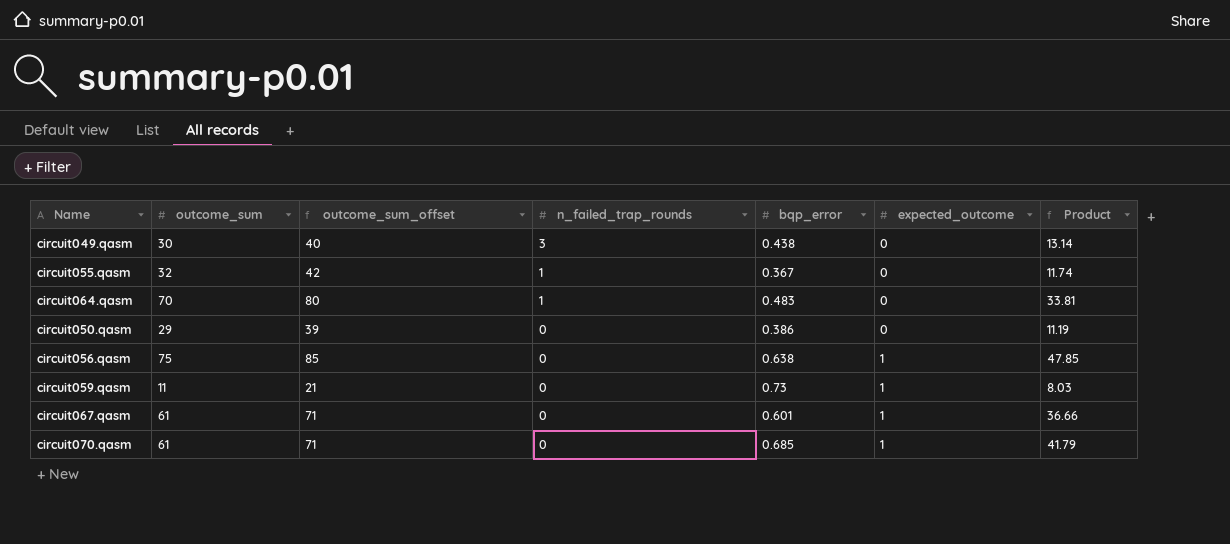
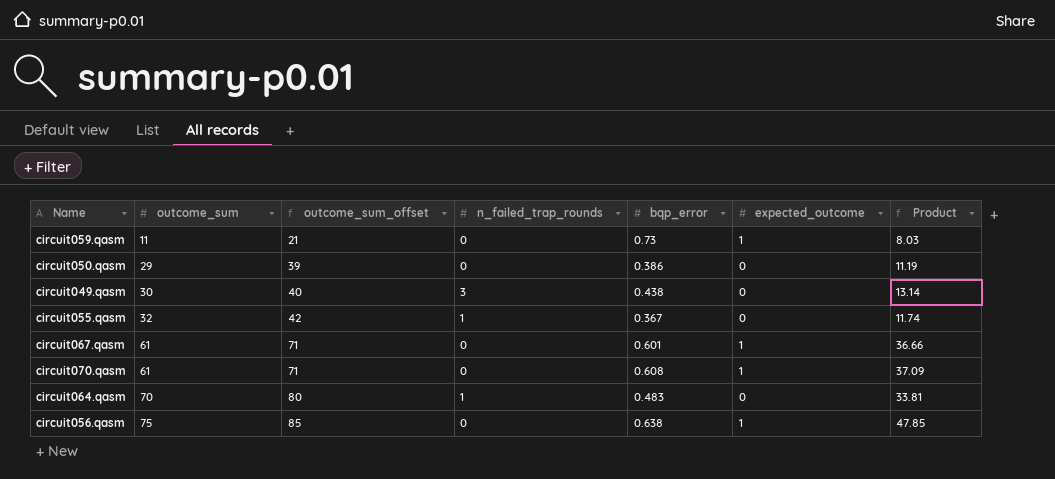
row order: n_failed_trap_rounds descending -> outcome_sum ascending
circuit070.qasm | bqp_error: 0.685 -> 0.608
circuit070.qasm | Product: 41.79 -> 37.09

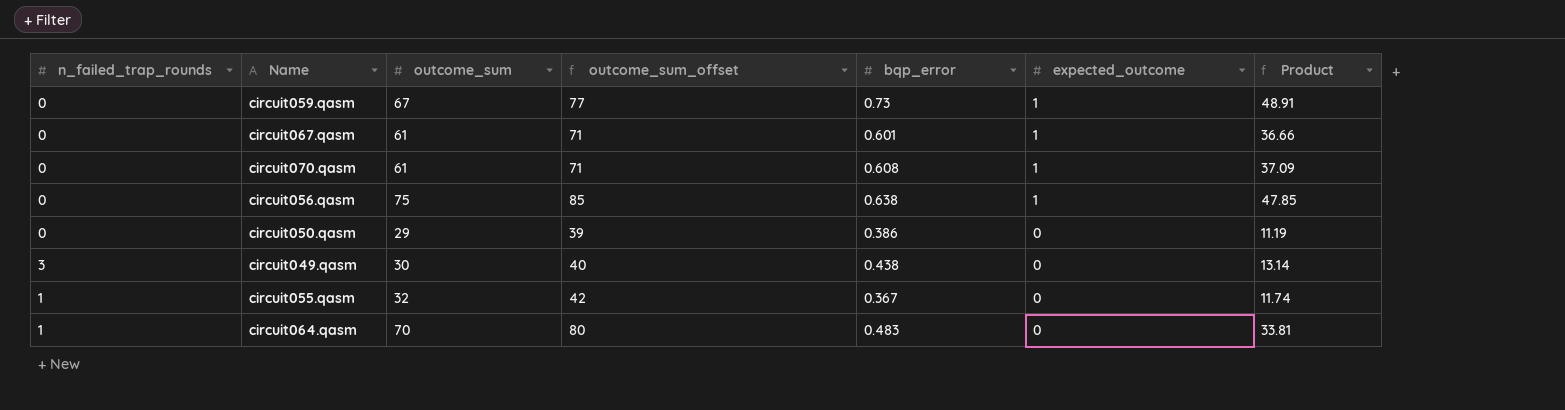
row order: outcome_sum ascending -> expected_outcome descending
column n_failed_trap_rounds | position: 4 -> 1
circuit059.qasm | outcome_sum: 11 -> 67
circuit059.qasm | outcome_sum_offset: 21 -> 77
circuit059.qasm | Product: 8.03 -> 48.91

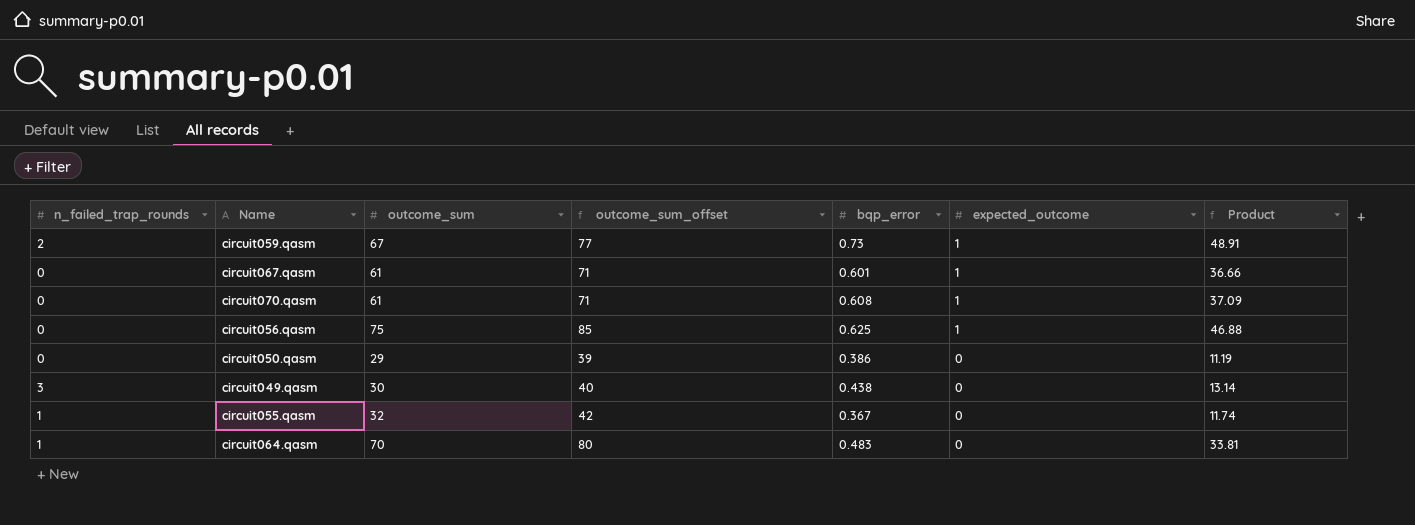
circuit059.qasm | n_failed_trap_rounds: 0 -> 2
circuit056.qasm | bqp_error: 0.638 -> 0.625
circuit056.qasm | Product: 47.85 -> 46.88

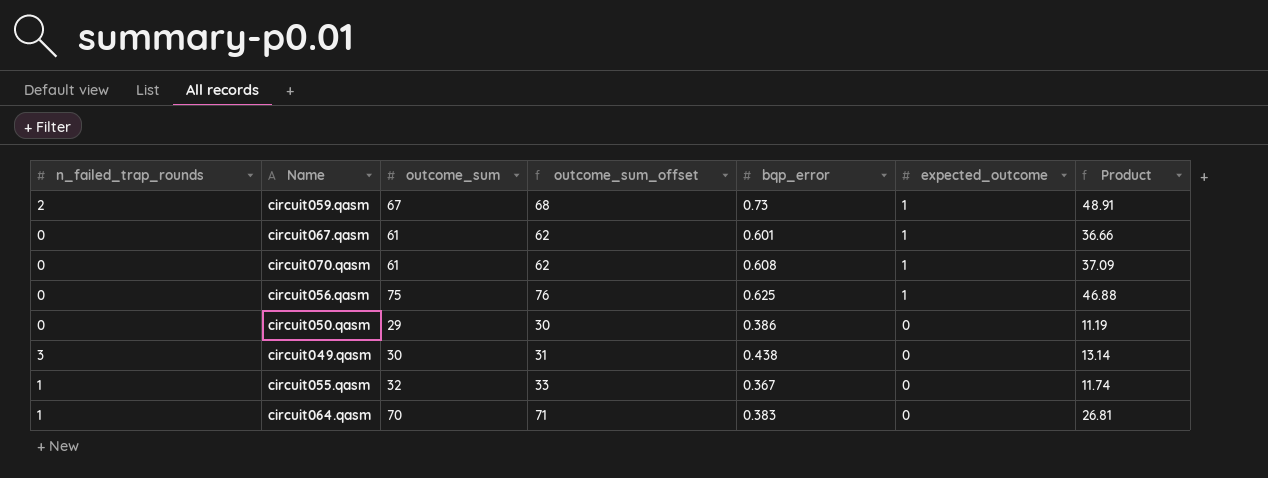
column outcome_sum_offset | formula: [outcome_sum] + 10 -> [outcome_sum] + 1
circuit064.qasm | bqp_error: 0.483 -> 0.383
circuit064.qasm | Product: 33.81 -> 26.81

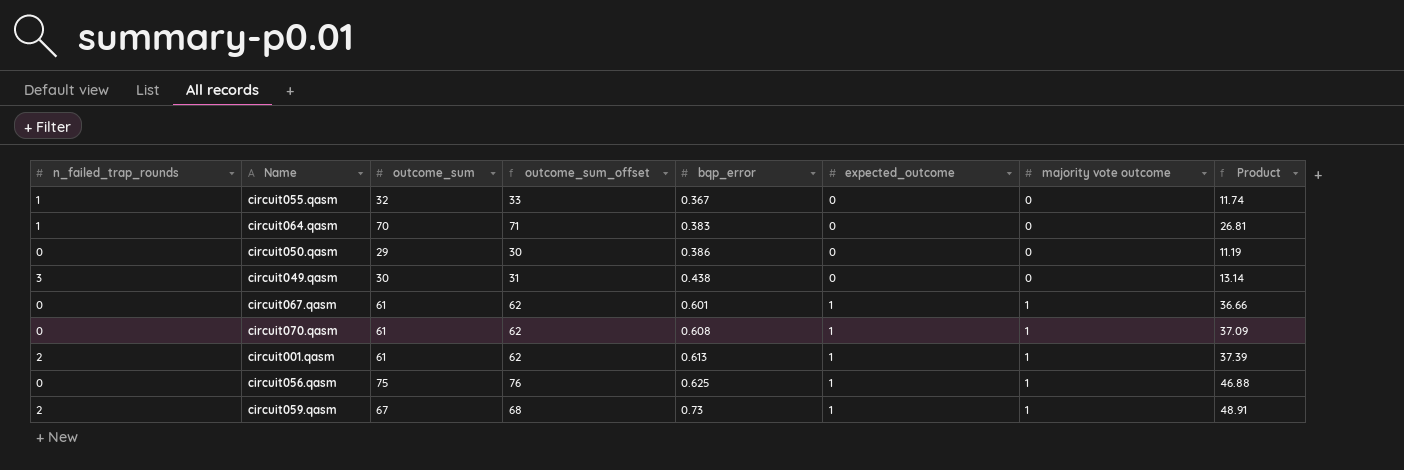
row order: expected_outcome descending -> bqp_error ascending
column majority vote outcome | position: none -> 7
row circuit001.qasm: none -> 2 | 61 | 62 | 0.613 | 1 | 1 | 37.39

